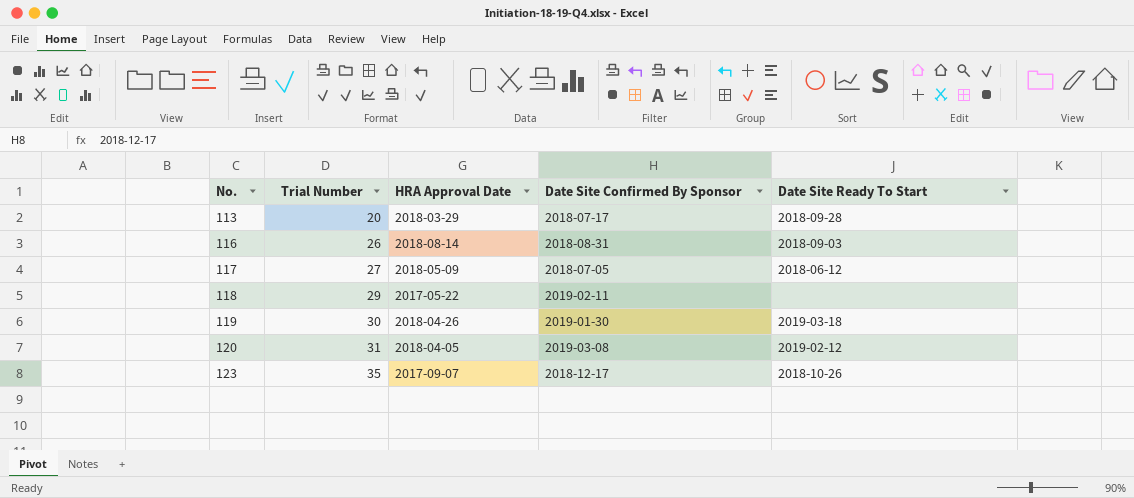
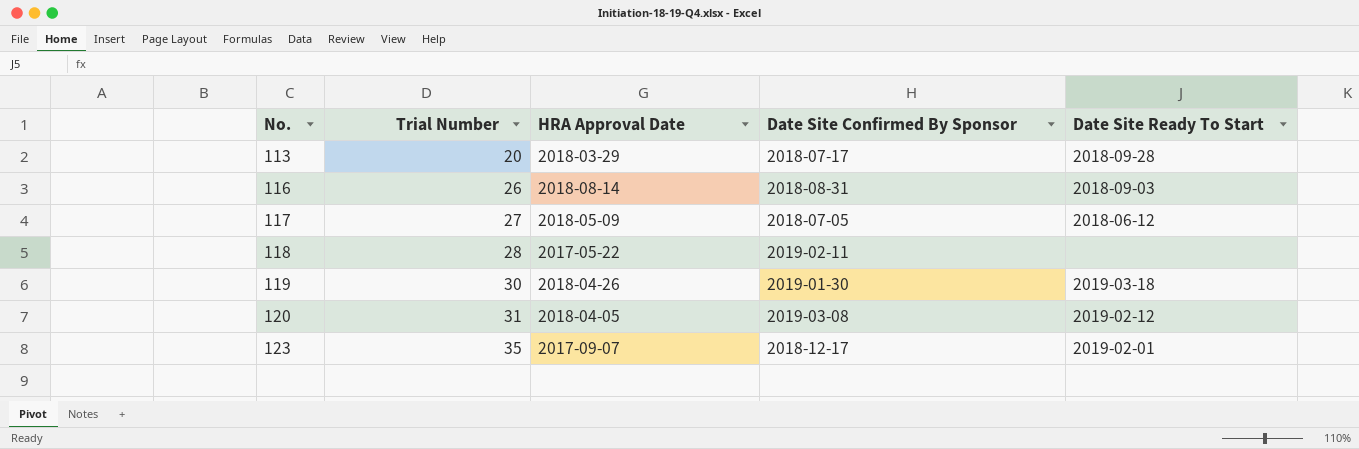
118 | Trial Number: 29 -> 28
123 | Date Site Ready To Start: 2018-10-26 -> 2019-02-01

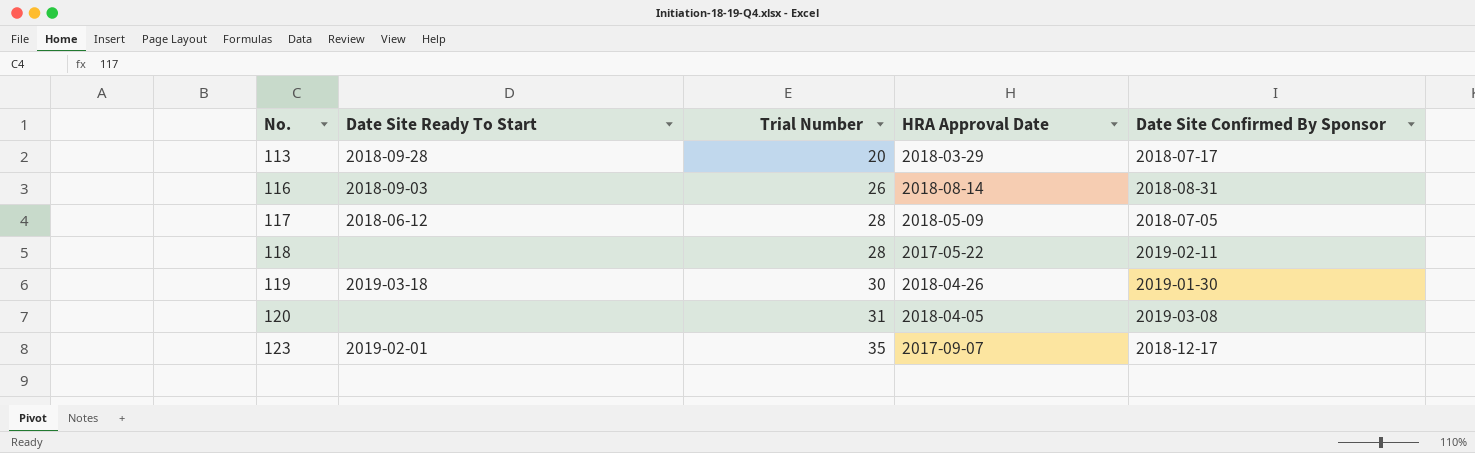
column Date Site Ready To Start | position: 5 -> 2
117 | Trial Number: 27 -> 28
120 | Date Site Ready To Start: 2019-02-12 -> none

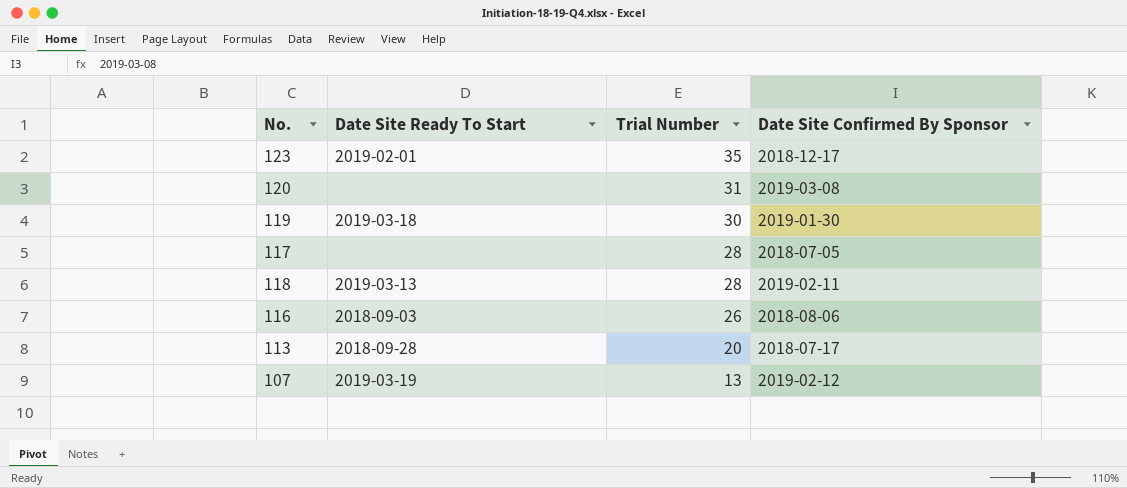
row order: No. ascending -> Trial Number descending
column HRA Approval Date | position: 4 -> none
117 | Date Site Ready To Start: 2018-06-12 -> none
118 | Date Site Ready To Start: none -> 2019-03-13
116 | Date Site Confirmed By Sponsor: 2018-08-31 -> 2018-08-06
row 107: none -> 2019-03-19 | 13 | 2019-02-12

